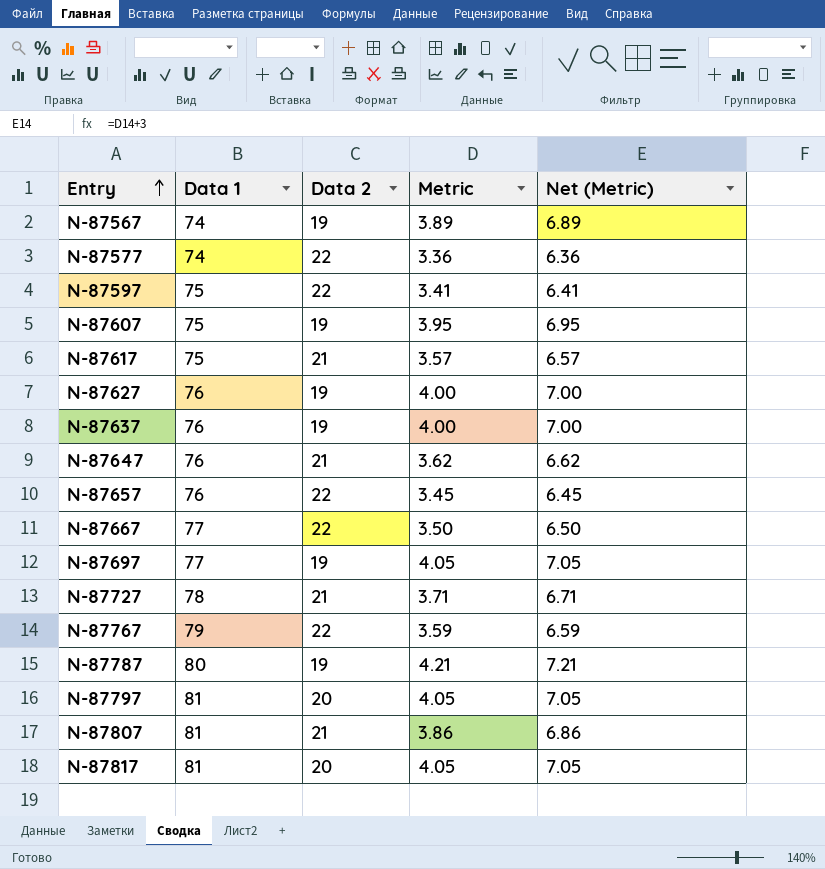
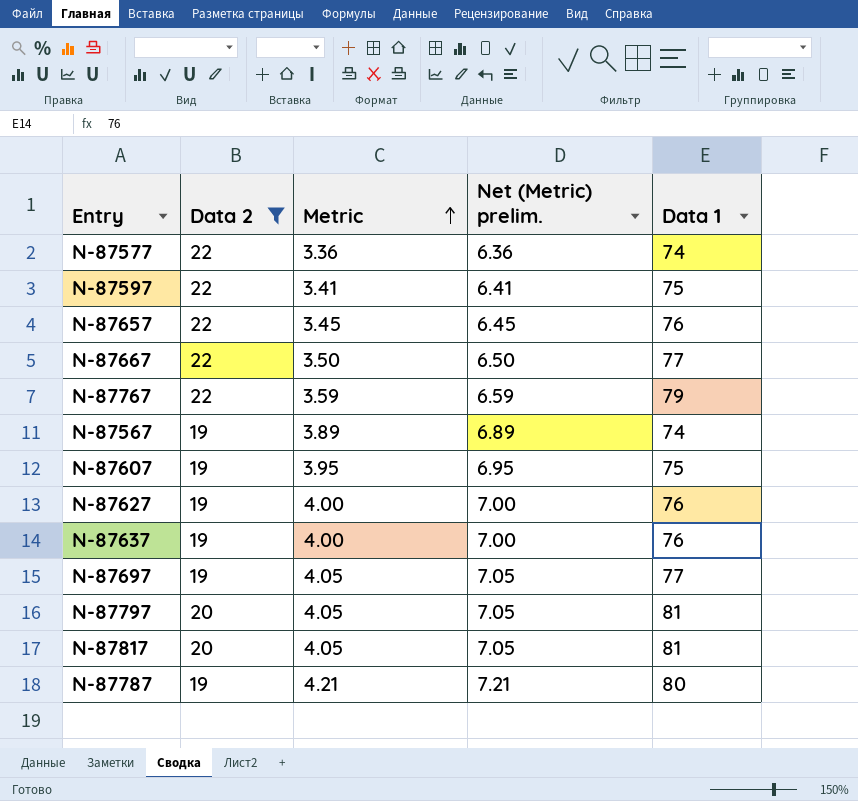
filter: none -> Data 2 != 21
row order: Entry ascending -> Metric ascending
column name: Net (Metric) -> Net (Metric) prelim.
column Data 1 | position: 2 -> 5

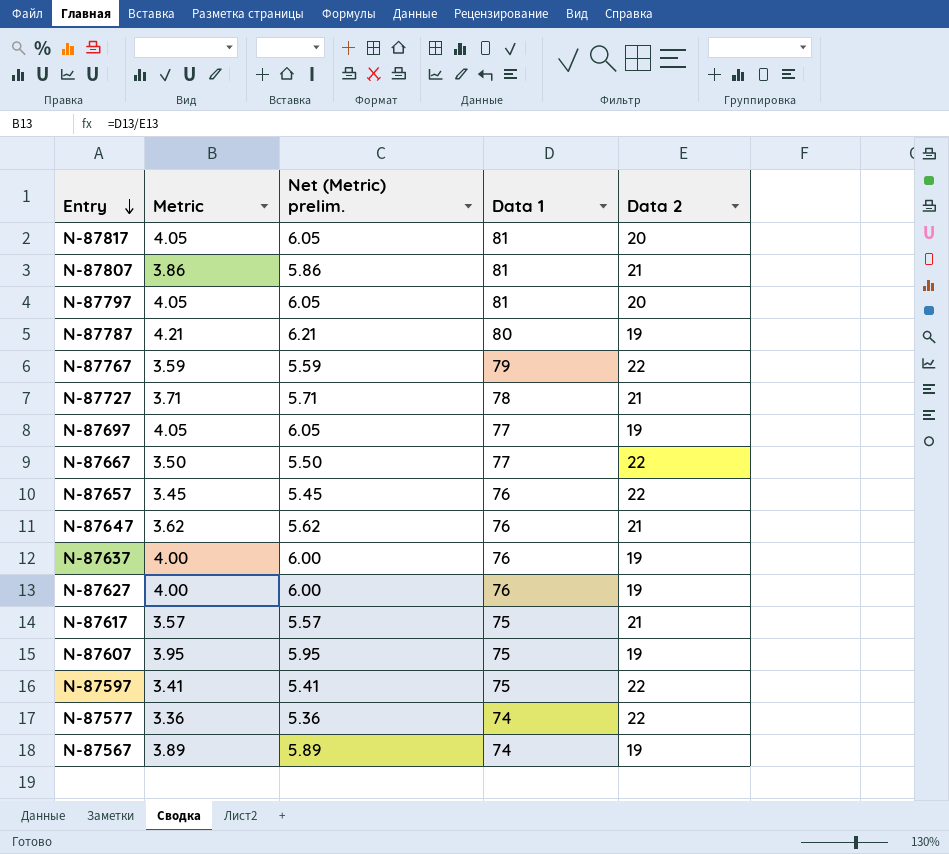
filter: Data 2 != 21 -> none
row order: Metric ascending -> Entry descending
column Net (Metric) prelim. | formula: [Metric] + 3 -> [Metric] + 2
column Data 2 | position: 2 -> 5

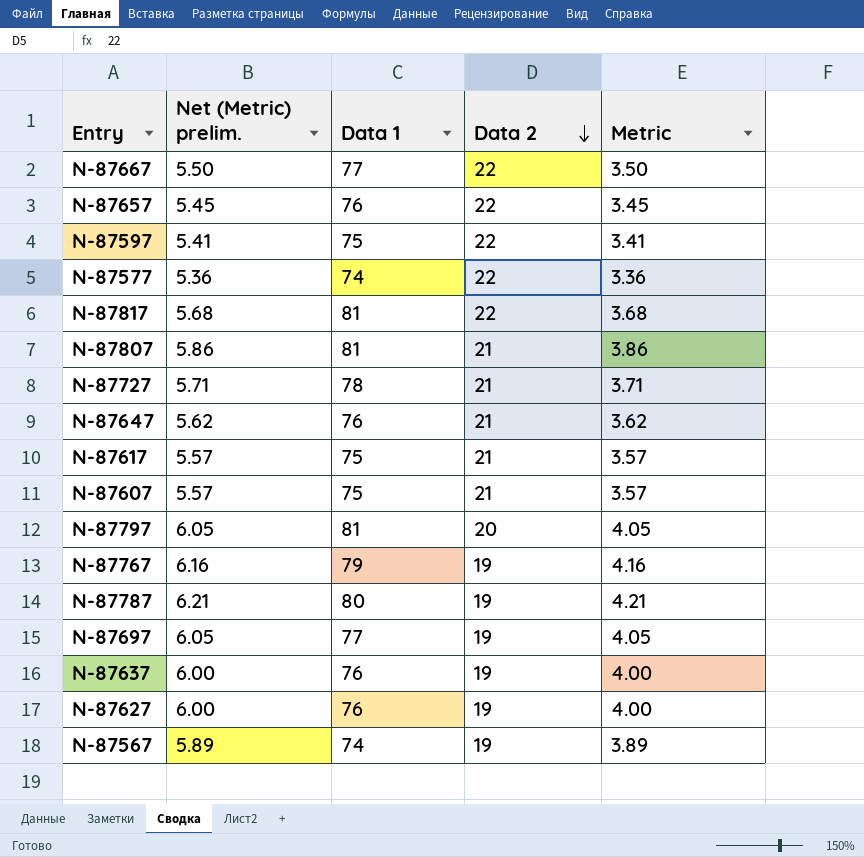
row order: Entry descending -> Data 2 descending
column Metric | position: 2 -> 5
N-87817 | Net (Metric) prelim.: 6.05 -> 5.68
N-87817 | Data 2: 20 -> 22
N-87817 | Metric: 4.05 -> 3.68
N-87607 | Net (Metric) prelim.: 5.95 -> 5.57
N-87607 | Data 2: 19 -> 21
N-87607 | Metric: 3.95 -> 3.57
N-87767 | Net (Metric) prelim.: 5.59 -> 6.16
N-87767 | Data 2: 22 -> 19
N-87767 | Metric: 3.59 -> 4.16

